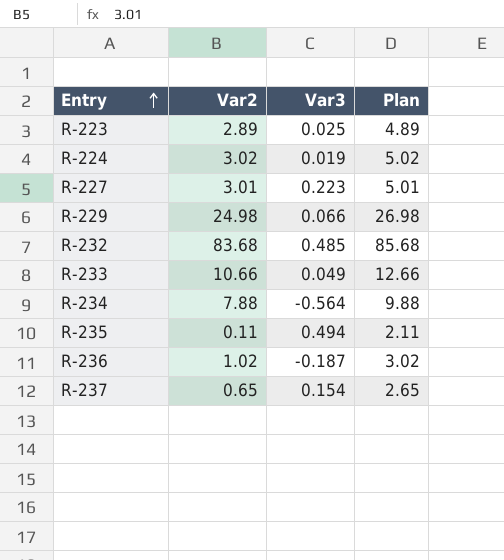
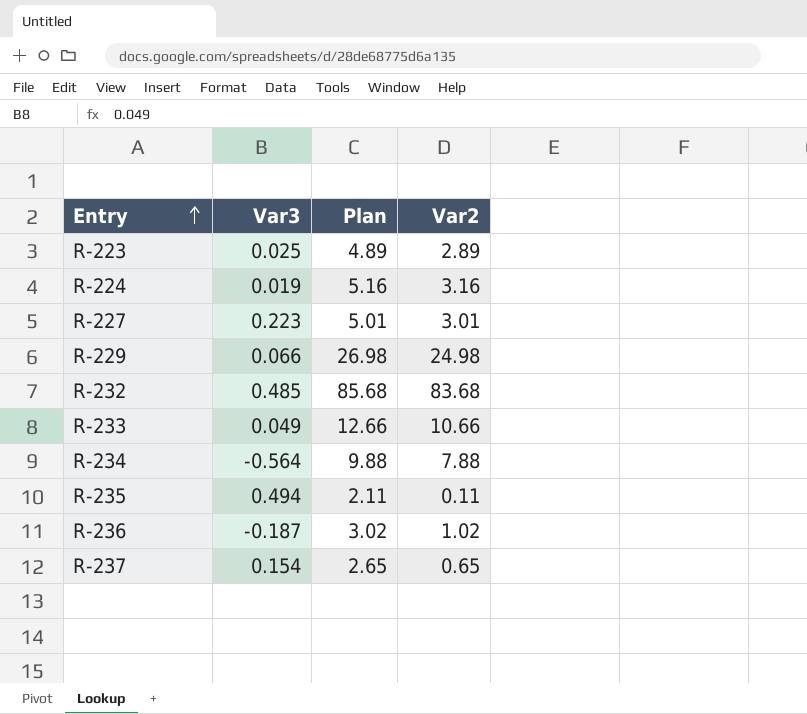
column Var2 | position: 2 -> 4
R-224 | Plan: 5.02 -> 5.16
R-224 | Var2: 3.02 -> 3.16

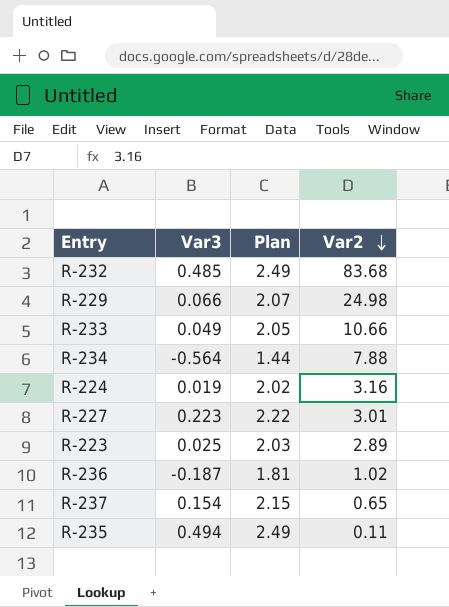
row order: Entry ascending -> Var2 descending
column Plan | formula: [Var2] + 2 -> [Var3] + 2

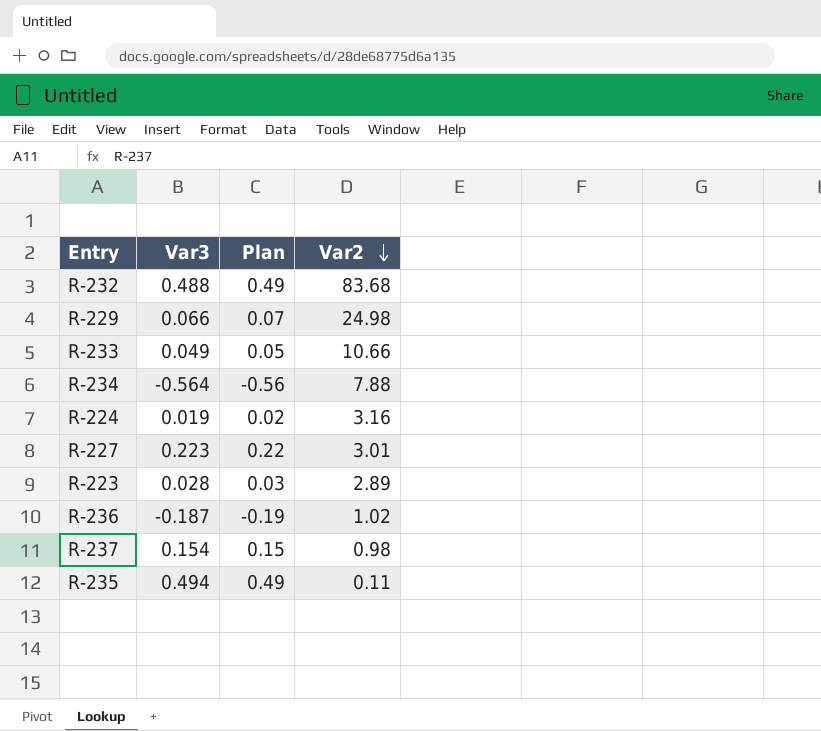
column Plan | formula: [Var3] + 2 -> [Var3] + 0
R-232 | Var3: 0.485 -> 0.488
R-223 | Var3: 0.025 -> 0.028
R-237 | Var2: 0.65 -> 0.98

